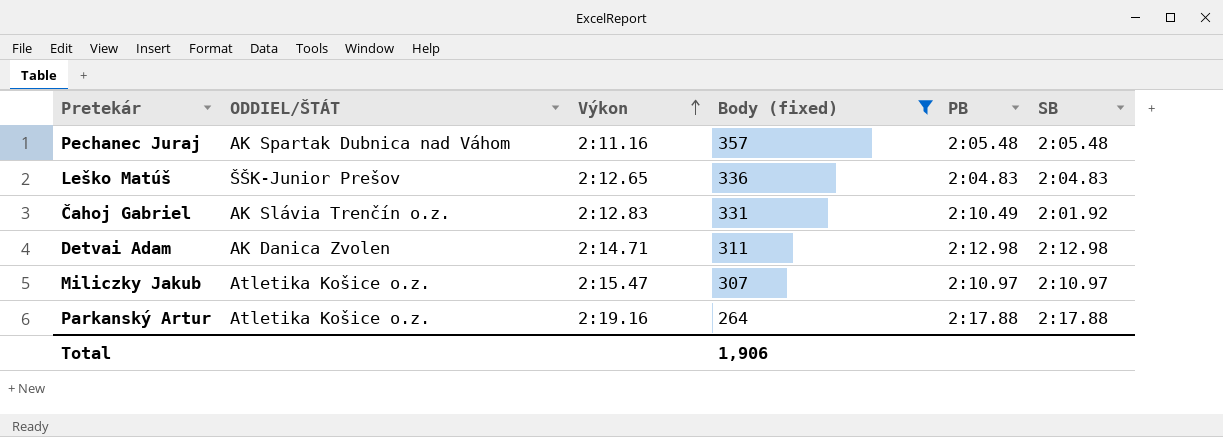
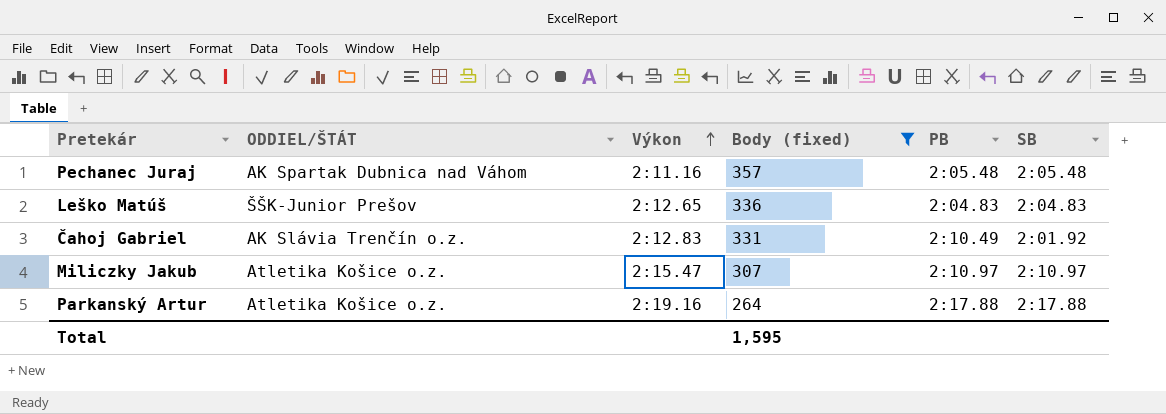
row Detvai Adam: AK Danica Zvolen | 2:14.71 | 311 | 2:12.98 | 2:12.98 -> none
Total | Body (fixed): 1,906 -> 1,595

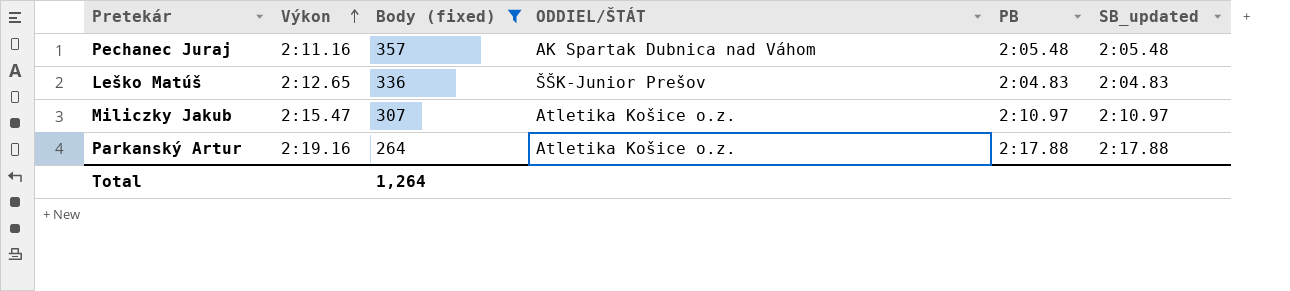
column ODDIEL/ŠTÁT | position: 2 -> 4
column name: SB -> SB_updated
row Čahoj Gabriel: AK Slávia Trenčín o.z. | 2:12.83 | 331 | 2:10.49 | 2:01.92 -> none
Total | Body (fixed): 1,595 -> 1,264

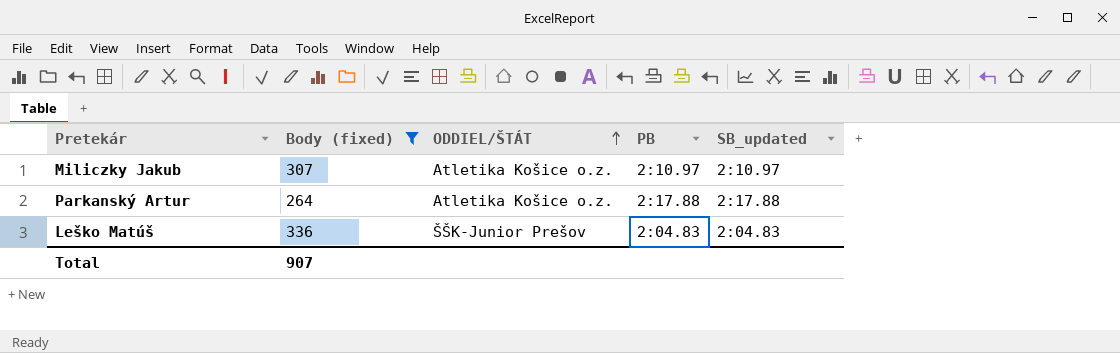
row order: Výkon ascending -> ODDIEL/ŠTÁT ascending
column Výkon | position: 2 -> none
row Pechanec Juraj: 2:11.16 | 357 | AK Spartak Dubnica nad Váhom | 2:05.48 | 2:05.48 -> none
Total | Body (fixed): 1,264 -> 907

